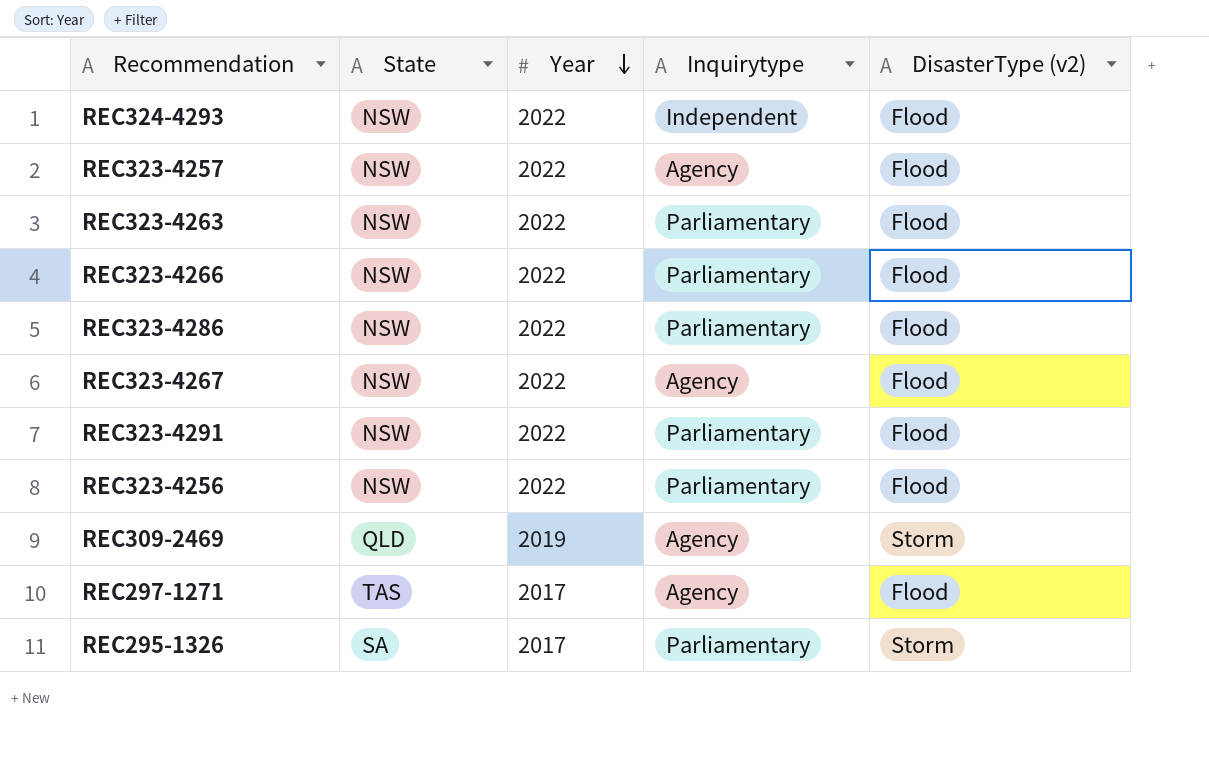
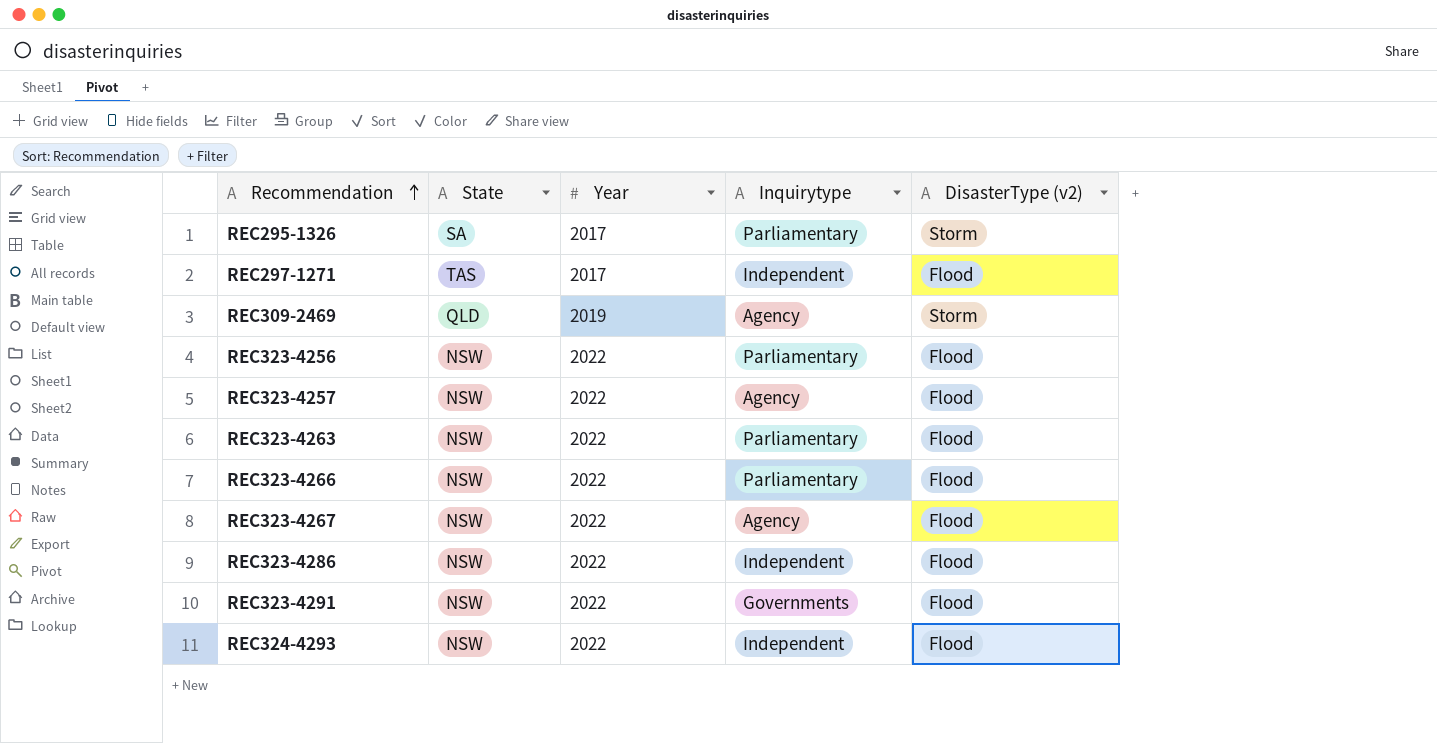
row order: Year descending -> Recommendation ascending
REC297-1271 | Inquirytype: Agency -> Independent
REC323-4286 | Inquirytype: Parliamentary -> Independent
REC323-4291 | Inquirytype: Parliamentary -> Governments

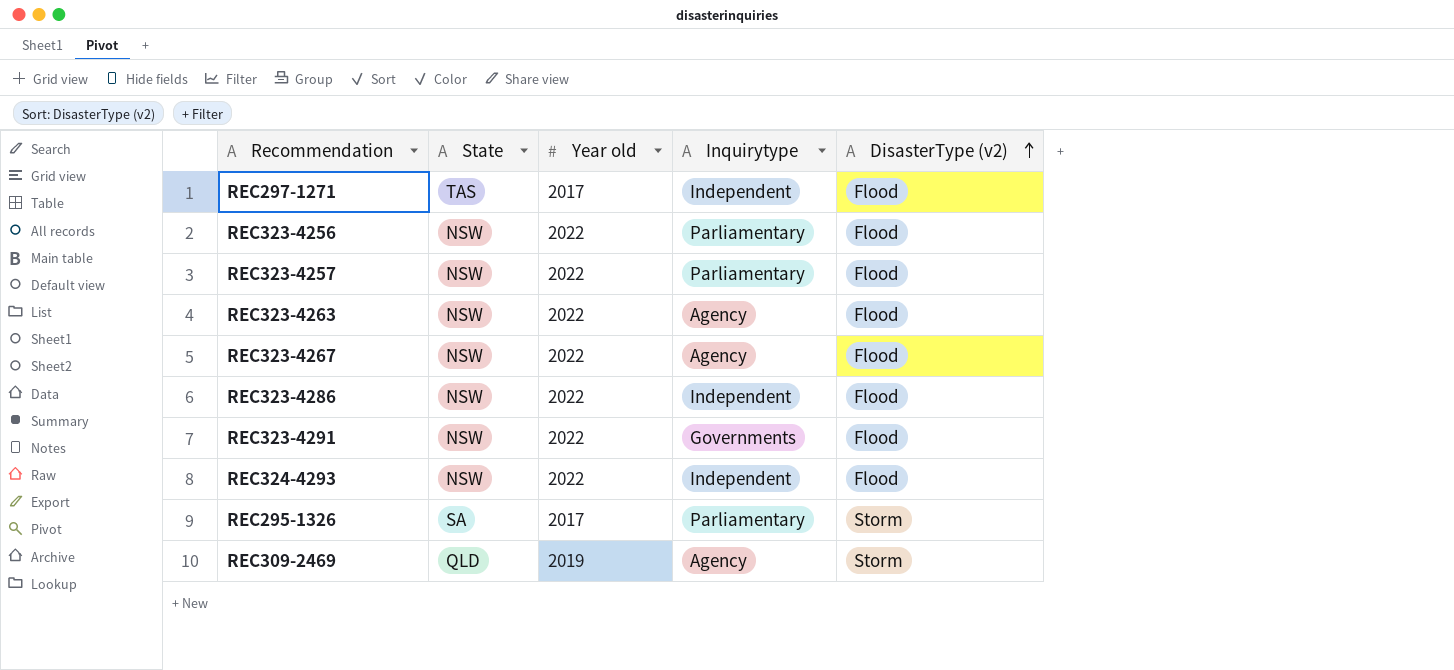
row order: Recommendation ascending -> DisasterType (v2) ascending
column name: Year -> Year old
row REC323-4266: NSW | 2022 | Parliamentary | Flood -> none
REC323-4257 | Inquirytype: Agency -> Parliamentary
REC323-4263 | Inquirytype: Parliamentary -> Agency

